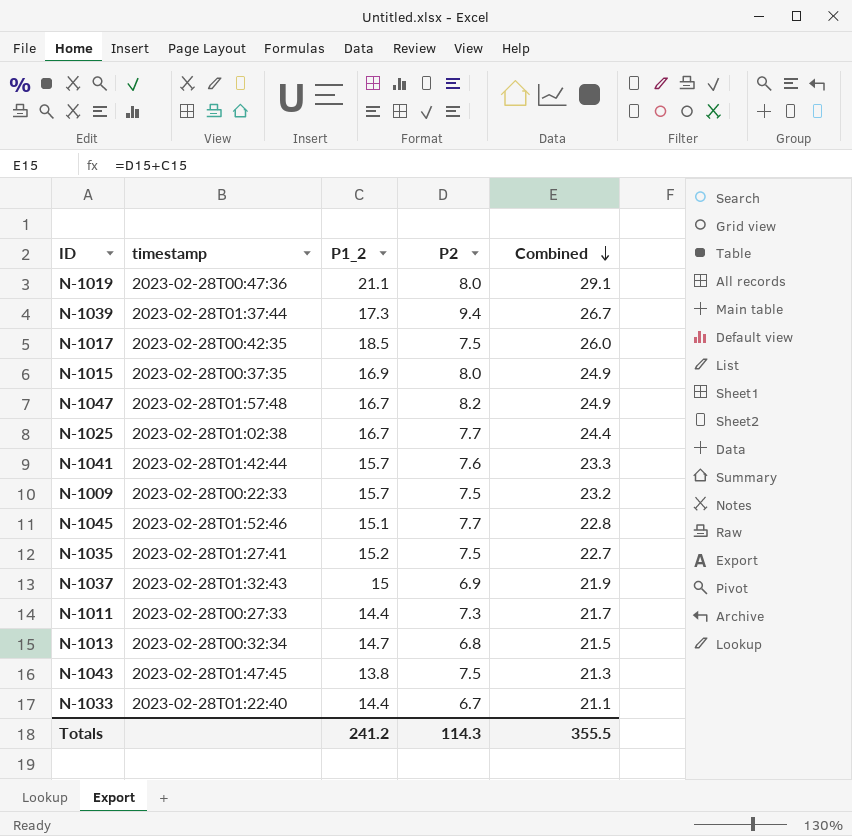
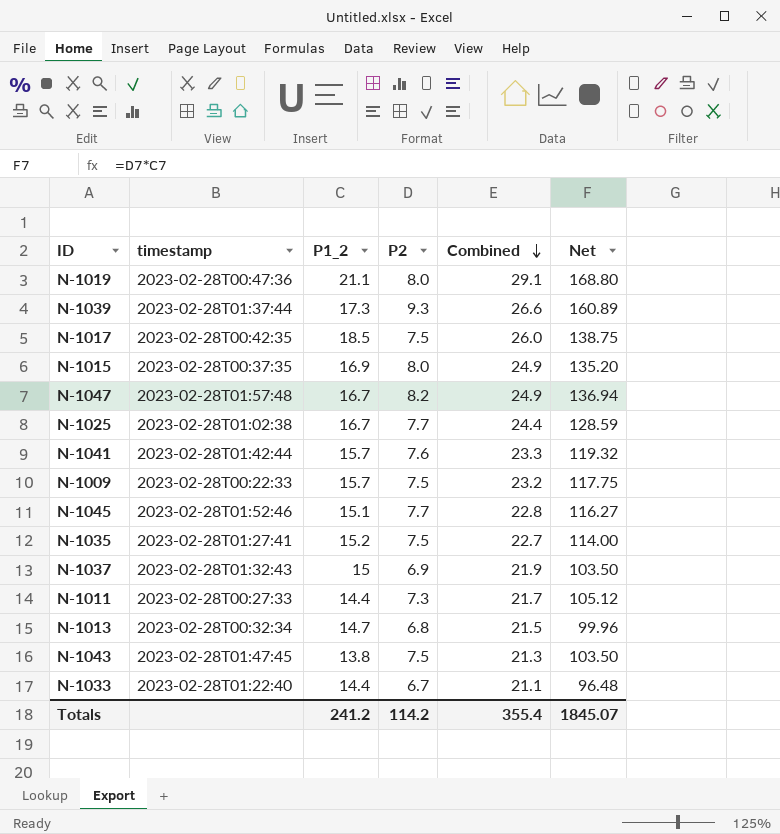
column Net | formula: none -> [P1_2] * [P2]
N-1039 | P2: 9.4 -> 9.3
N-1039 | Combined: 26.7 -> 26.6
Totals | P2: 114.3 -> 114.2
Totals | Combined: 355.5 -> 355.4

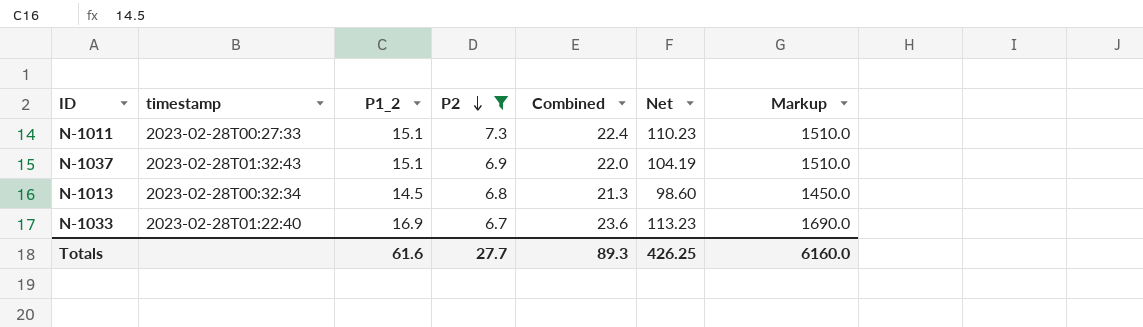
filter: none -> P2 <= 7.3
row order: Combined descending -> P2 descending
column Markup | formula: none -> [P1_2] * 100
N-1011 | P1_2: 14.4 -> 15.1
N-1011 | Combined: 21.7 -> 22.4
N-1011 | Net: 105.12 -> 110.23
N-1037 | P1_2: 15 -> 15.1
N-1037 | Combined: 21.9 -> 22.0
N-1037 | Net: 103.50 -> 104.19
N-1013 | P1_2: 14.7 -> 14.5
N-1013 | Combined: 21.5 -> 21.3
N-1013 | Net: 99.96 -> 98.60
N-1033 | P1_2: 14.4 -> 16.9
N-1033 | Combined: 21.1 -> 23.6
N-1033 | Net: 96.48 -> 113.23
Totals | P1_2: 241.2 -> 61.6
Totals | P2: 114.2 -> 27.7
Totals | Combined: 355.4 -> 89.3
Totals | Net: 1845.07 -> 426.25

